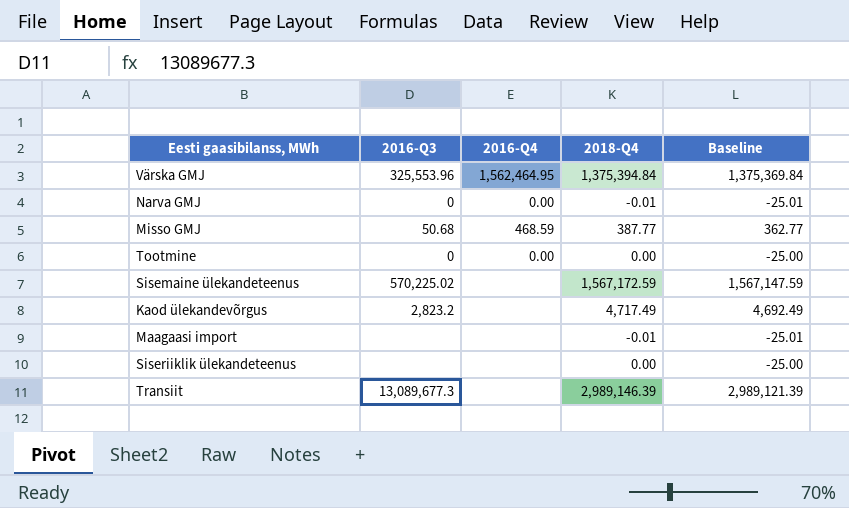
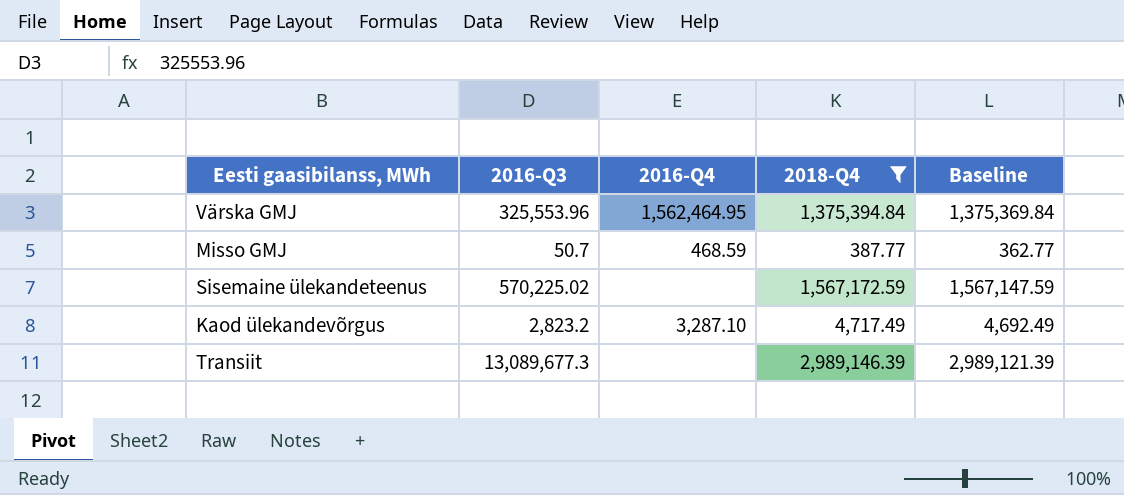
filter: none -> 2018-Q4 >= 387.77
Misso GMJ | 2016-Q3: 50.68 -> 50.7
Kaod ülekandevõrgus | 2016-Q4: none -> 3,287.10

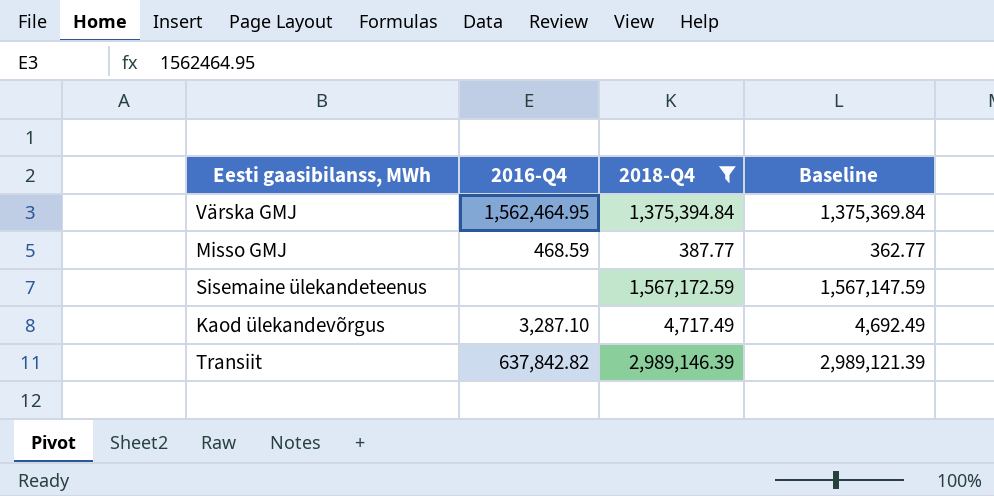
column 2016-Q3 | position: 2 -> none
Transiit | 2016-Q4: none -> 637,842.82

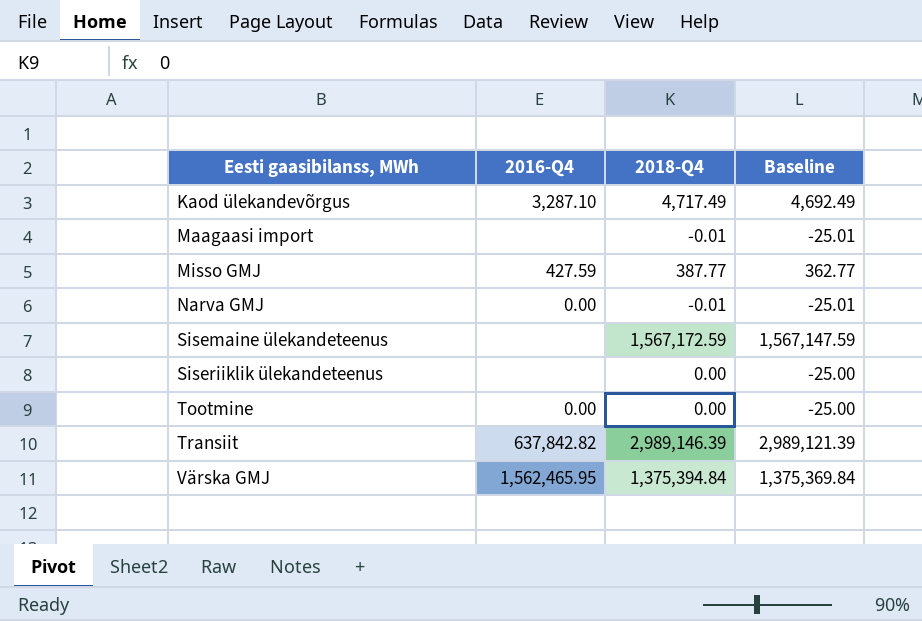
filter: 2018-Q4 >= 387.77 -> none
row order: none -> Eesti gaasibilanss, MWh ascending
Misso GMJ | 2016-Q4: 468.59 -> 427.59
Värska GMJ | 2016-Q4: 1,562,464.95 -> 1,562,465.95

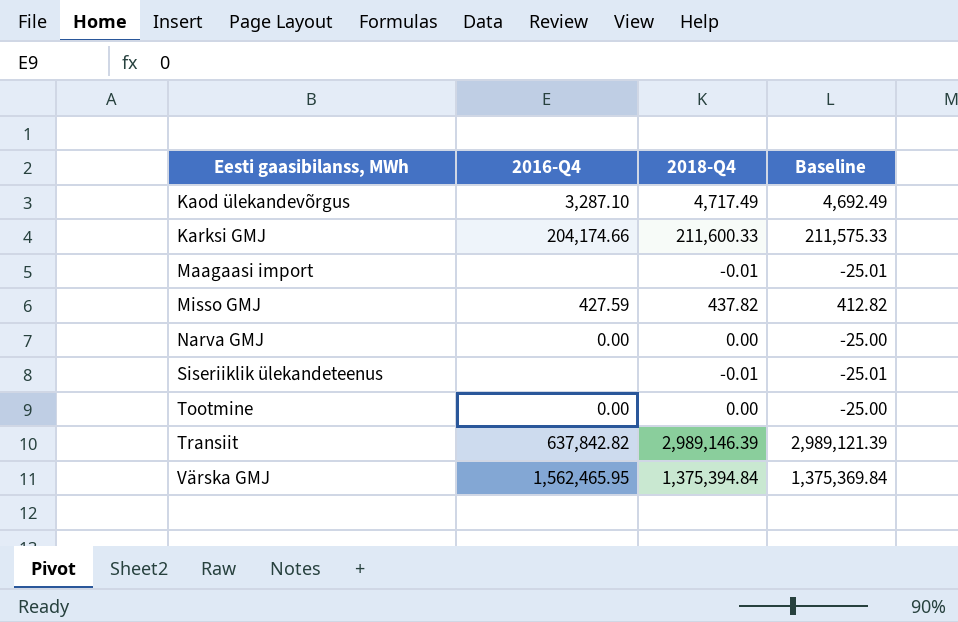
row Sisemaine ülekandeteenus: none | 1,567,172.59 | 1,567,147.59 -> none
row Karksi GMJ: none -> 204,174.66 | 211,600.33 | 211,575.33
Misso GMJ | 2018-Q4: 387.77 -> 437.82
Misso GMJ | Baseline: 362.77 -> 412.82
Narva GMJ | 2018-Q4: -0.01 -> 0.00
Narva GMJ | Baseline: -25.01 -> -25.00
Siseriiklik ülekandeteenus | 2018-Q4: 0.00 -> -0.01
Siseriiklik ülekandeteenus | Baseline: -25.00 -> -25.01

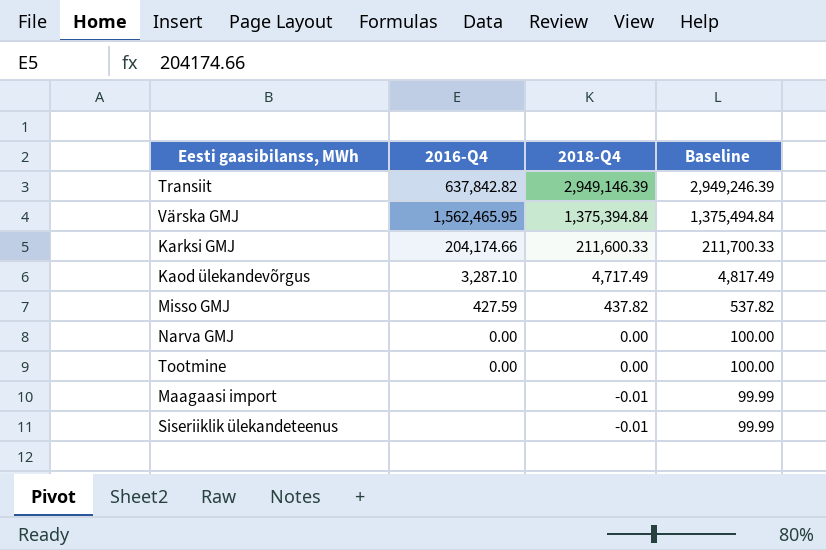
row order: Eesti gaasibilanss, MWh ascending -> 2018-Q4 descending
column Baseline | formula: [2018-Q4] - 25 -> [2018-Q4] + 100
Transiit | 2018-Q4: 2,989,146.39 -> 2,949,146.39

